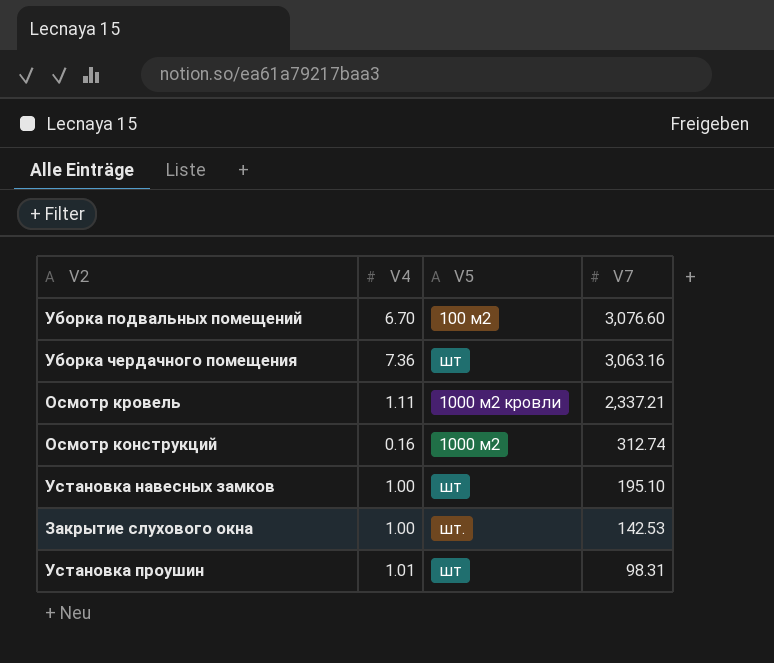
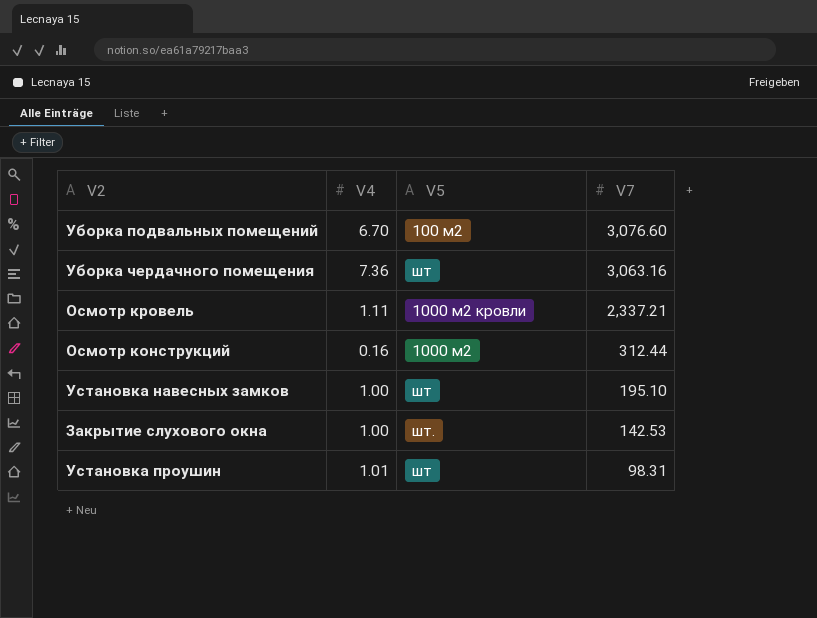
Осмотр конструкций | V7: 312.74 -> 312.44

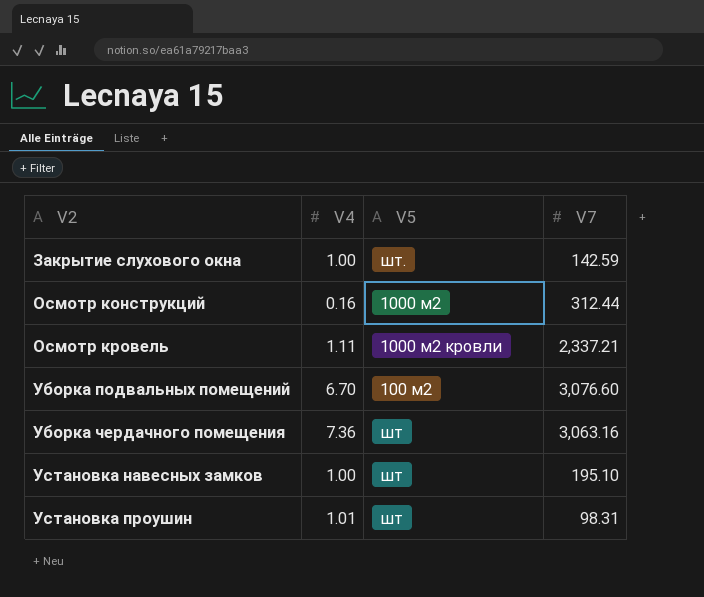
row order: V7 descending -> V2 ascending
Закрытие слухового окна | V7: 142.53 -> 142.59

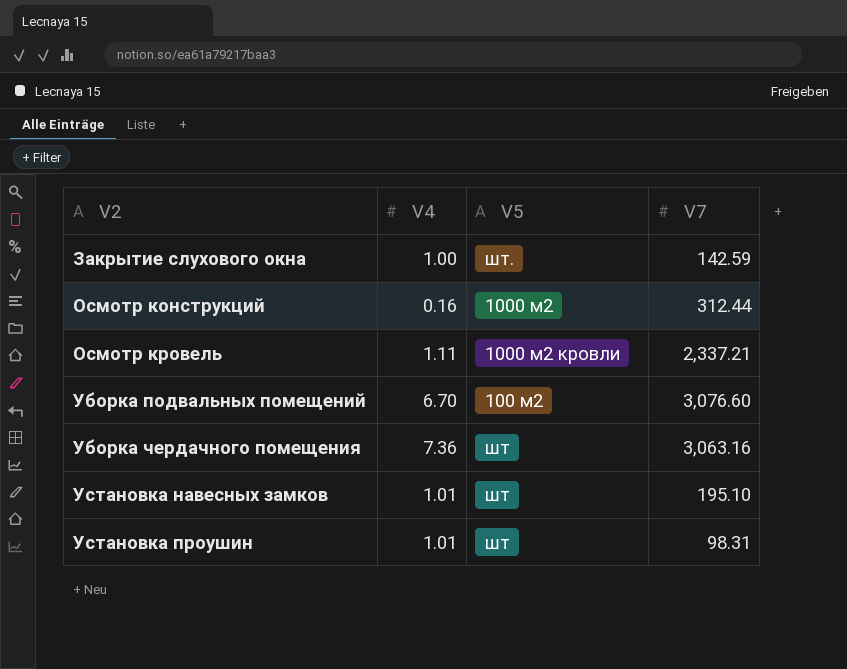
Установка навесных замков | V4: 1.00 -> 1.01

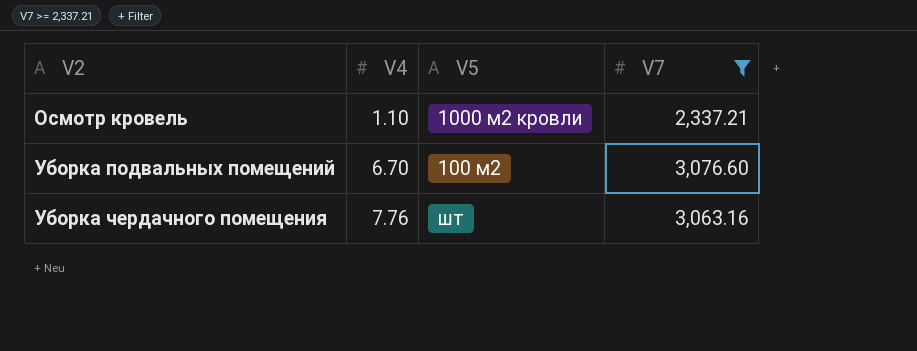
filter: none -> V7 >= 2,337.21
Осмотр кровель | V4: 1.11 -> 1.10
Уборка чердачного помещения | V4: 7.36 -> 7.76

